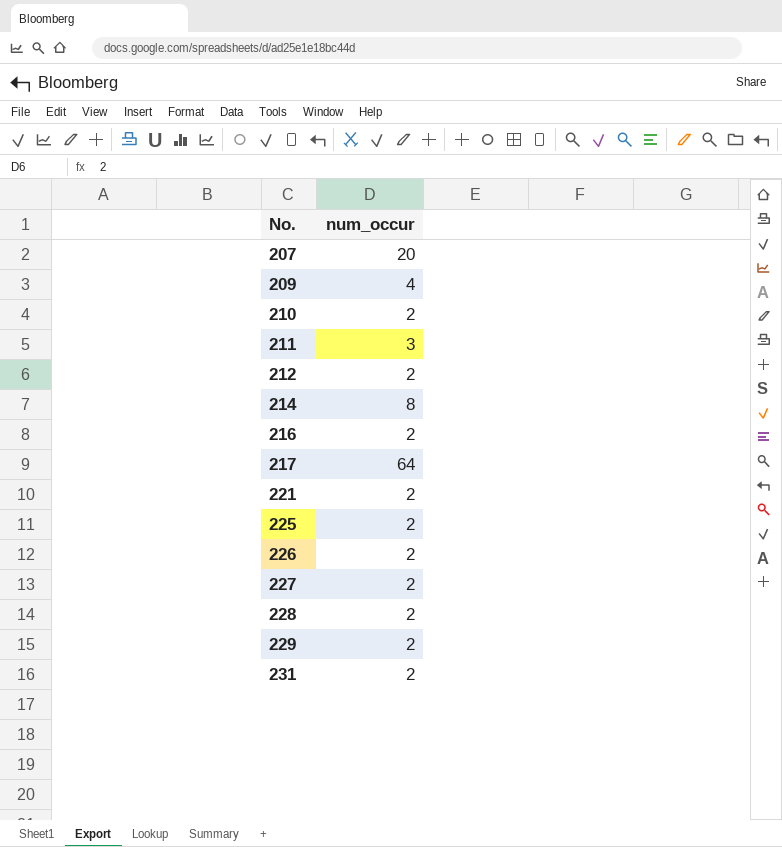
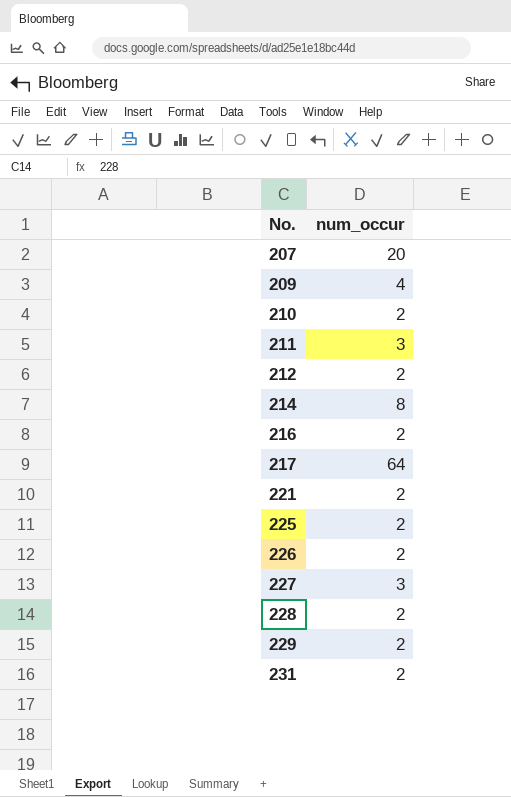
227 | num_occur: 2 -> 3

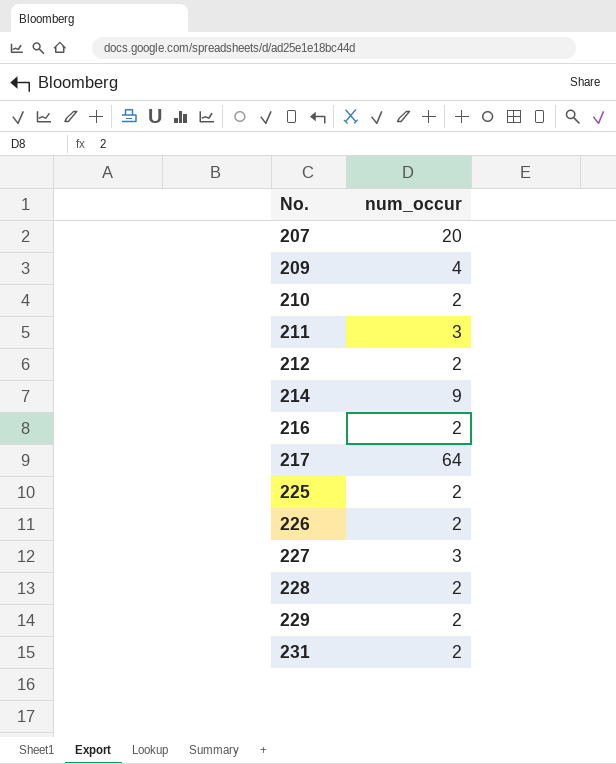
row 221: 2 -> none
214 | num_occur: 8 -> 9

